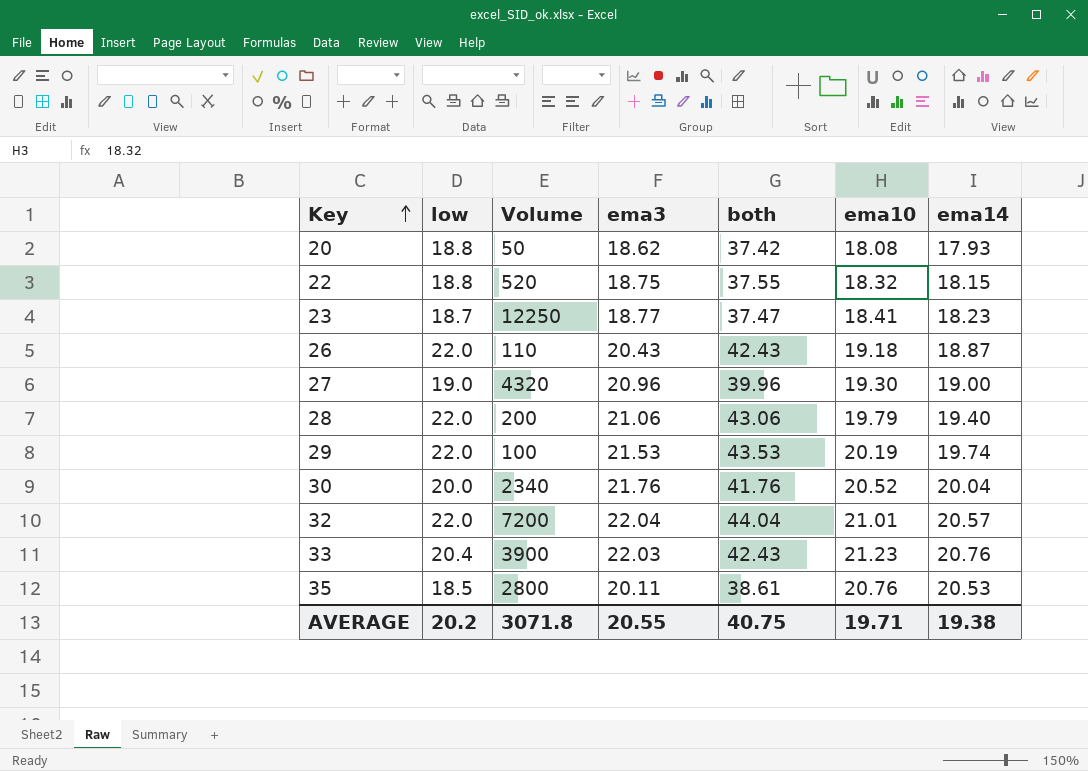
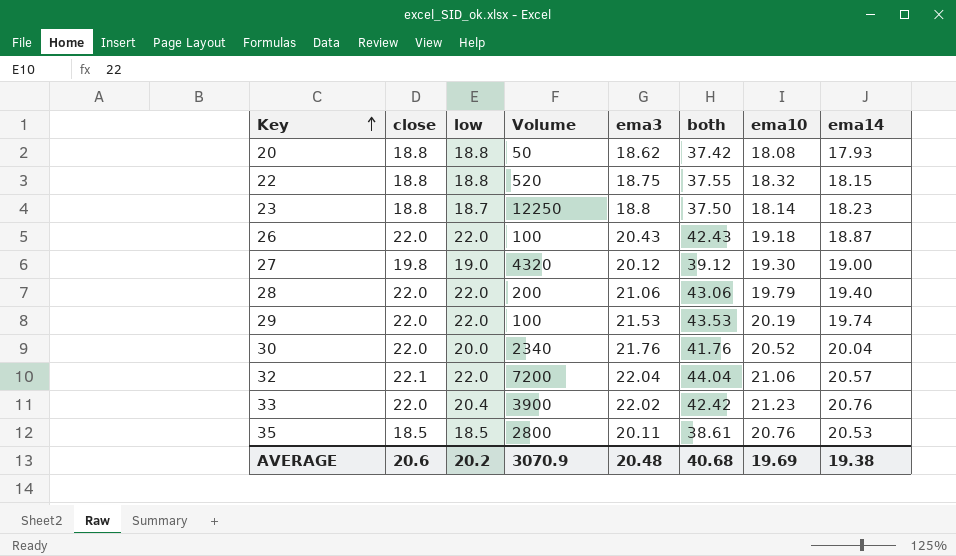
column close | position: none -> 2
23 | ema3: 18.77 -> 18.8
23 | both: 37.47 -> 37.50
23 | ema10: 18.41 -> 18.14
26 | Volume: 110 -> 100
27 | ema3: 20.96 -> 20.12
27 | both: 39.96 -> 39.12
32 | ema10: 21.01 -> 21.06
33 | ema3: 22.03 -> 22.02
33 | both: 42.43 -> 42.42
AVERAGE | Volume: 3071.8 -> 3070.9
AVERAGE | ema3: 20.55 -> 20.48
AVERAGE | both: 40.75 -> 40.68
AVERAGE | ema10: 19.71 -> 19.69

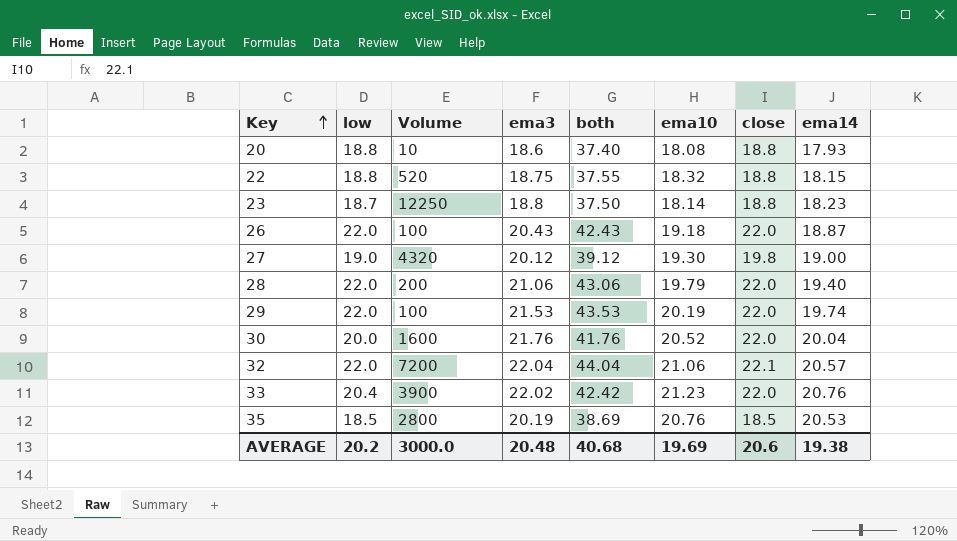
column close | position: 2 -> 7
20 | Volume: 50 -> 10
20 | ema3: 18.62 -> 18.6
20 | both: 37.42 -> 37.40
30 | Volume: 2340 -> 1600
35 | ema3: 20.11 -> 20.19
35 | both: 38.61 -> 38.69
AVERAGE | Volume: 3070.9 -> 3000.0

